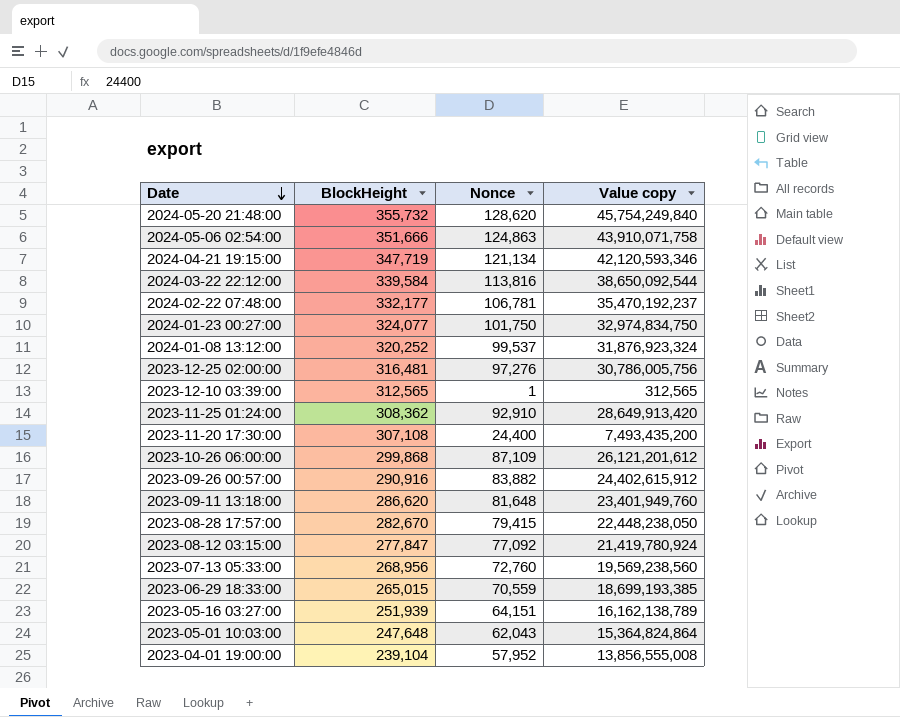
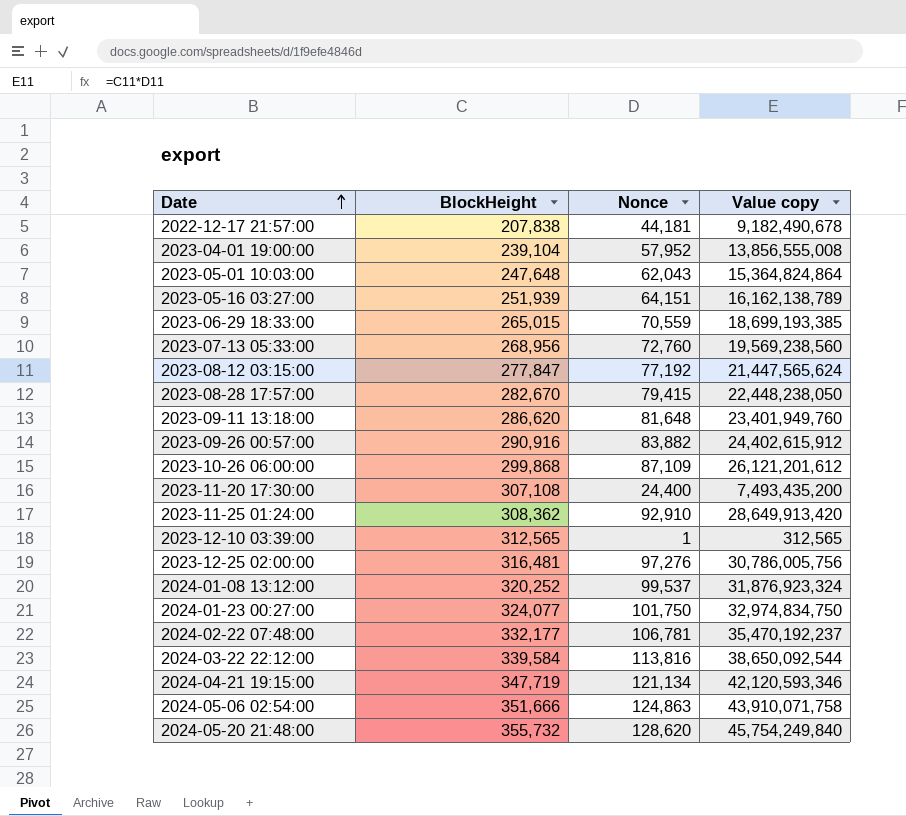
row order: Date descending -> Date ascending
row 2022-12-17 21:57:00: none -> 207,838 | 44,181 | 9,182,490,678
2023-08-12 03:15:00 | Nonce: 77,092 -> 77,192
2023-08-12 03:15:00 | Value copy: 21,419,780,924 -> 21,447,565,624

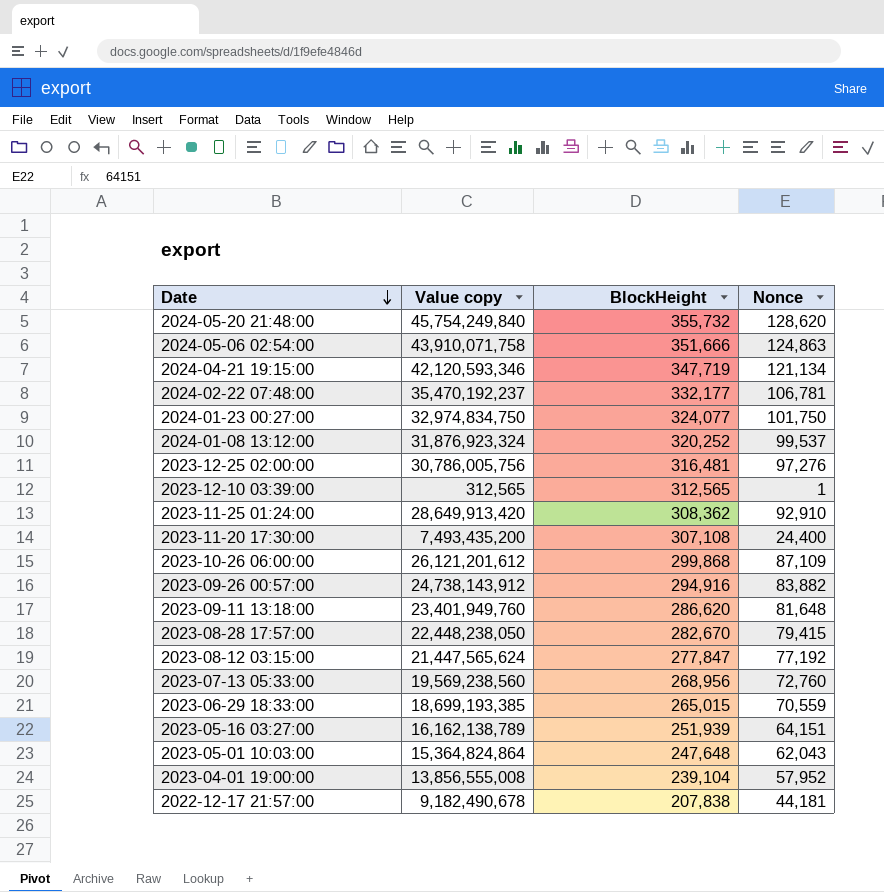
row order: Date ascending -> Date descending
column Value copy | position: 4 -> 2
row 2024-03-22 22:12:00: 339,584 | 113,816 | 38,650,092,544 -> none
2023-09-26 00:57:00 | Value copy: 24,402,615,912 -> 24,738,143,912
2023-09-26 00:57:00 | BlockHeight: 290,916 -> 294,916

